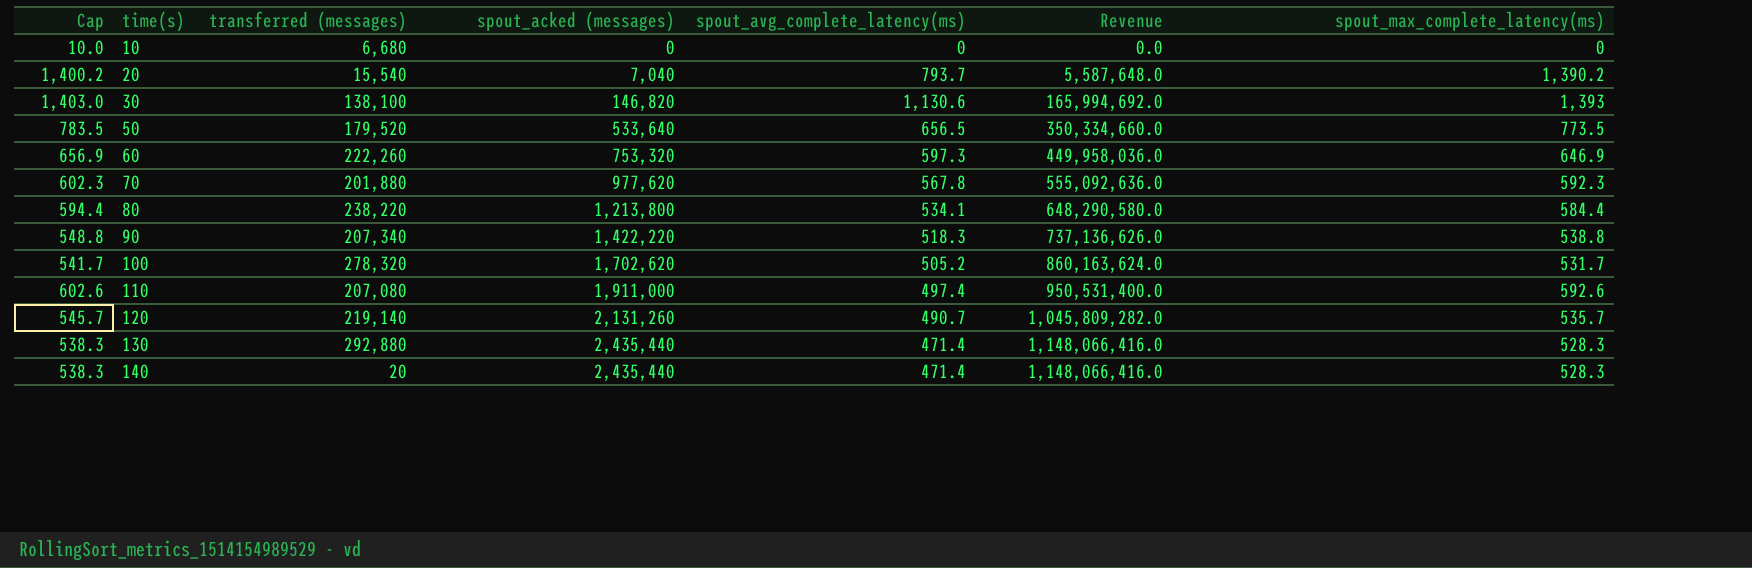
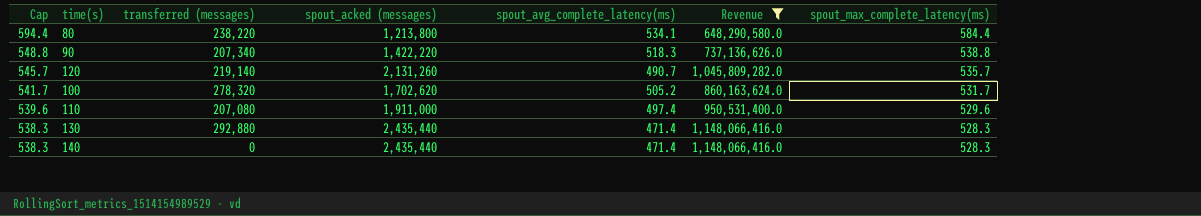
filter: none -> Revenue >= 648,290,580.0
row order: time(s) ascending -> Cap descending
110 | Cap: 602.6 -> 539.6
110 | spout_max_complete_latency(ms): 592.6 -> 529.6
140 | transferred (messages): 20 -> 0

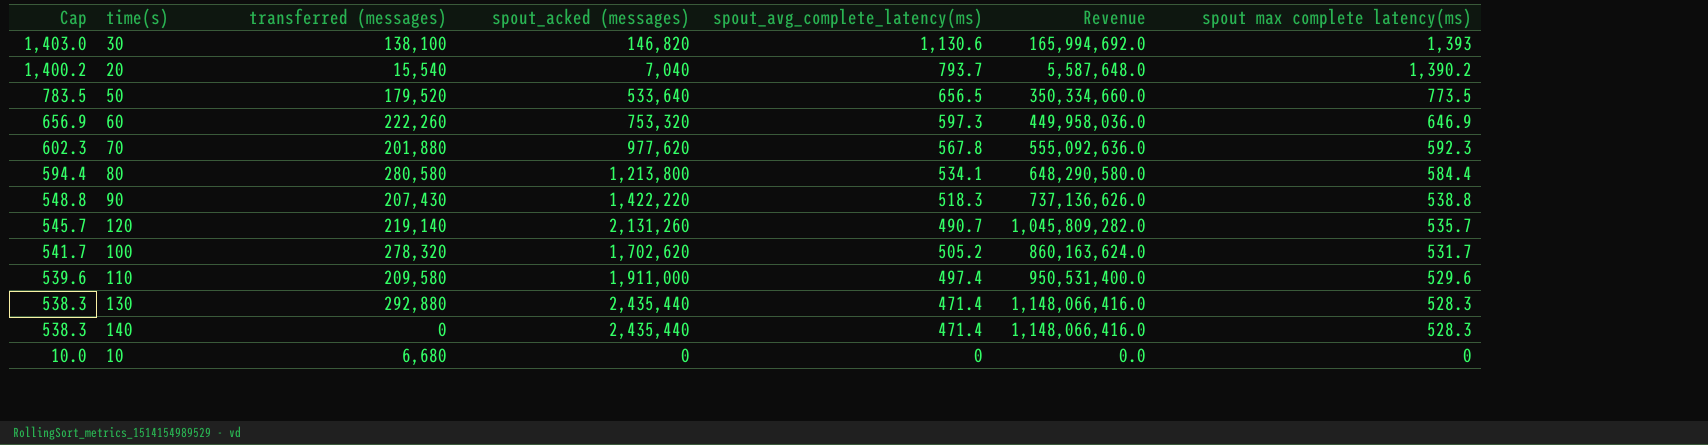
filter: Revenue >= 648,290,580.0 -> none
column name: spout_max_complete_latency(ms) -> spout max complete latency(ms)
80 | transferred (messages): 238,220 -> 280,580
90 | transferred (messages): 207,340 -> 207,430
110 | transferred (messages): 207,080 -> 209,580

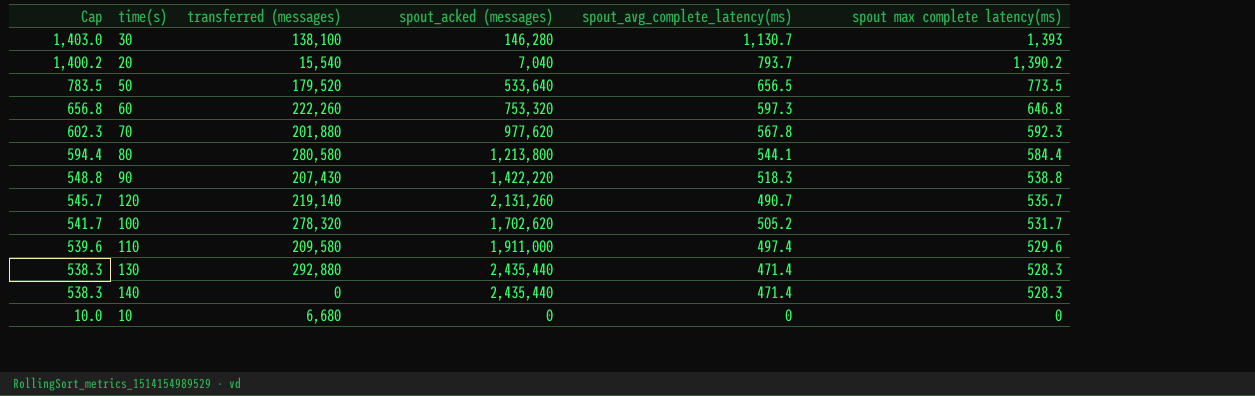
column Revenue | formula: [spout_acked (messages)] * [spout_avg_complete_latency(ms)] -> none
30 | spout_acked (messages): 146,820 -> 146,280
30 | spout_avg_complete_latency(ms): 1,130.6 -> 1,130.7
60 | Cap: 656.9 -> 656.8
60 | spout max complete latency(ms): 646.9 -> 646.8
80 | spout_avg_complete_latency(ms): 534.1 -> 544.1

